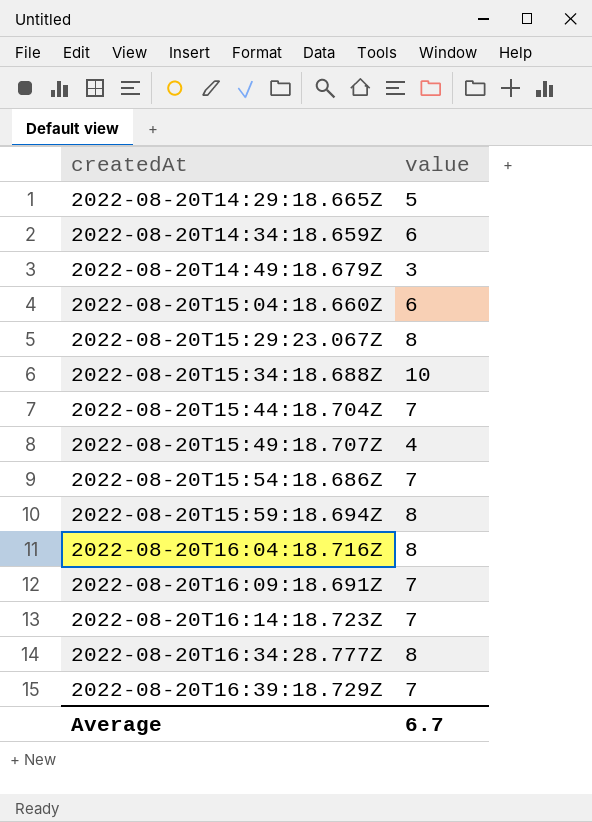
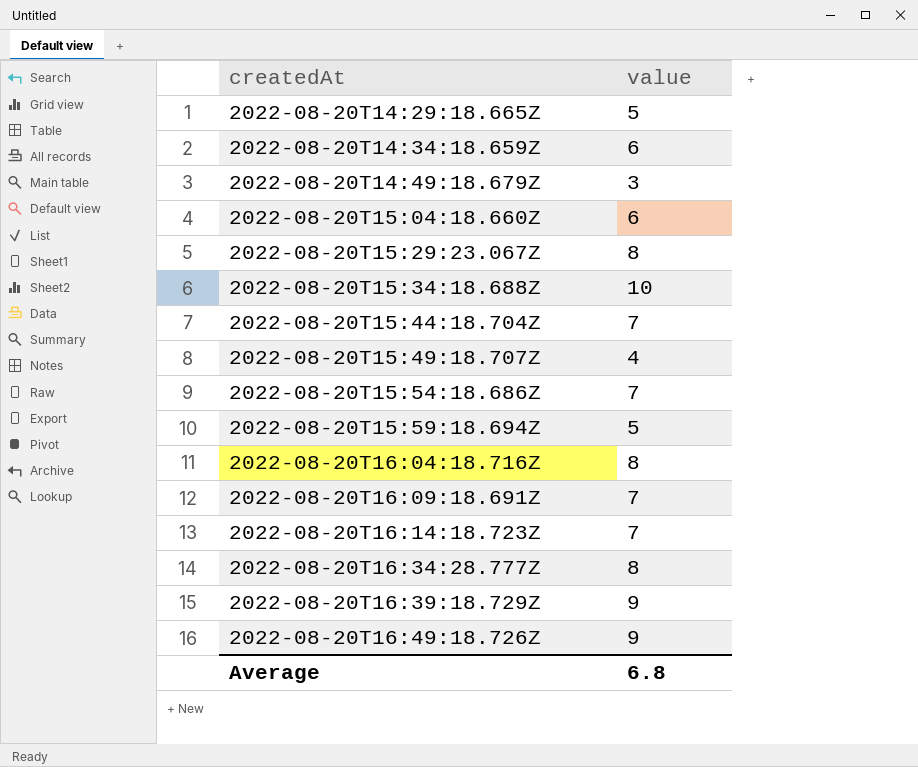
2022-08-20T15:59:18.694Z | value: 8 -> 5
2022-08-20T16:39:18.729Z | value: 7 -> 9
row 2022-08-20T16:49:18.726Z: none -> 9
Average | value: 6.7 -> 6.8

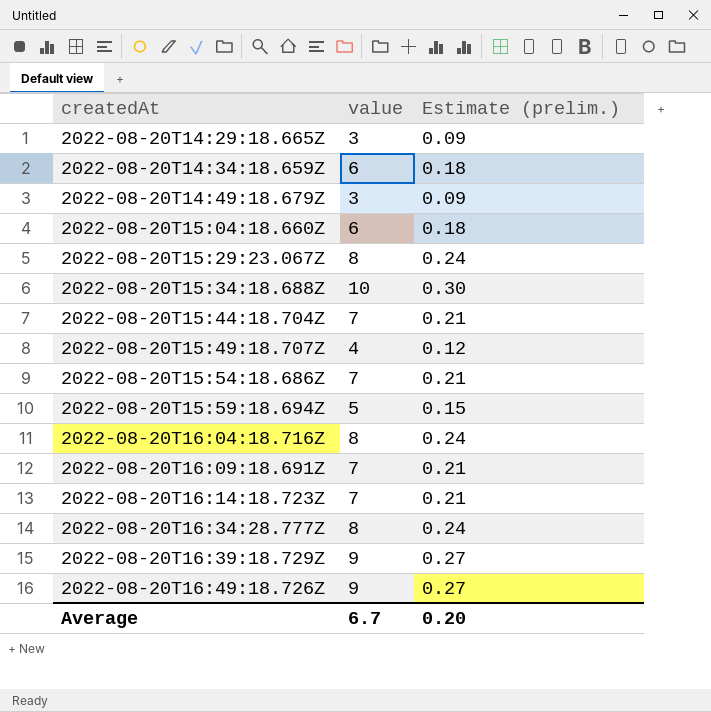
column Estimate (prelim.) | formula: none -> [value] * 0.03
2022-08-20T14:29:18.665Z | value: 5 -> 3
Average | value: 6.8 -> 6.7

